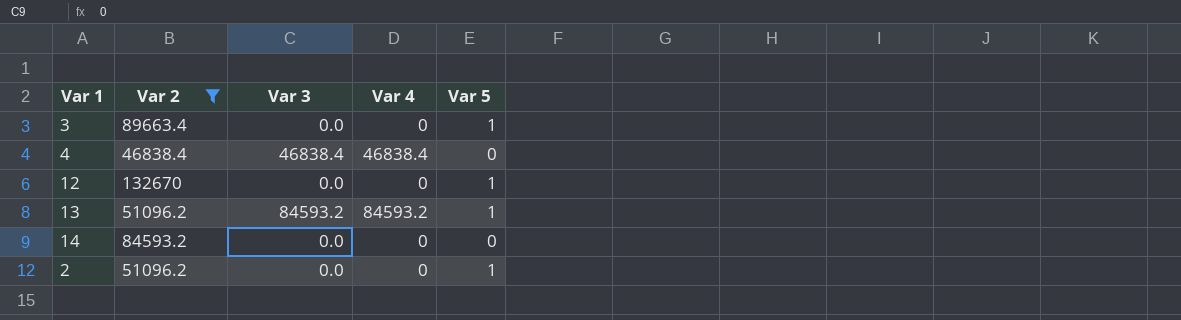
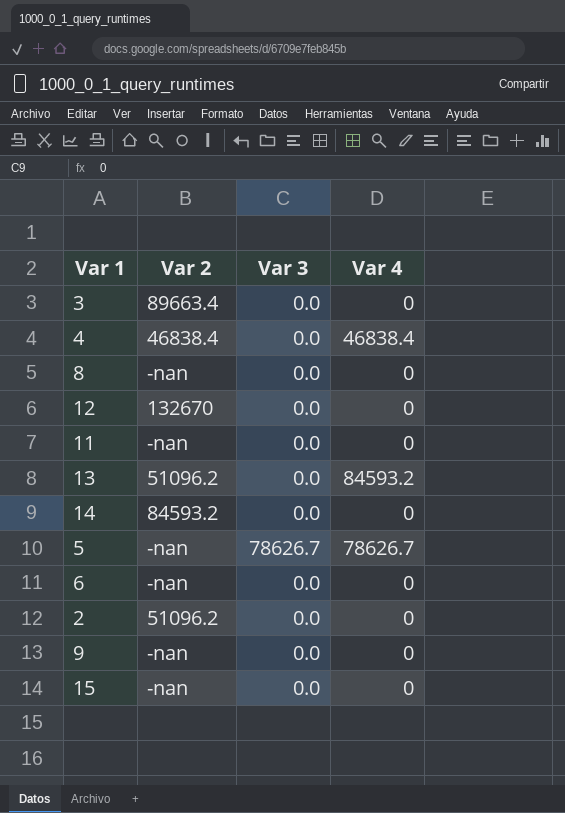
filter: Var 2 != -nan -> none
column Var 5 | position: 5 -> none
4 | Var 3: 46838.4 -> 0.0
13 | Var 3: 84593.2 -> 0.0

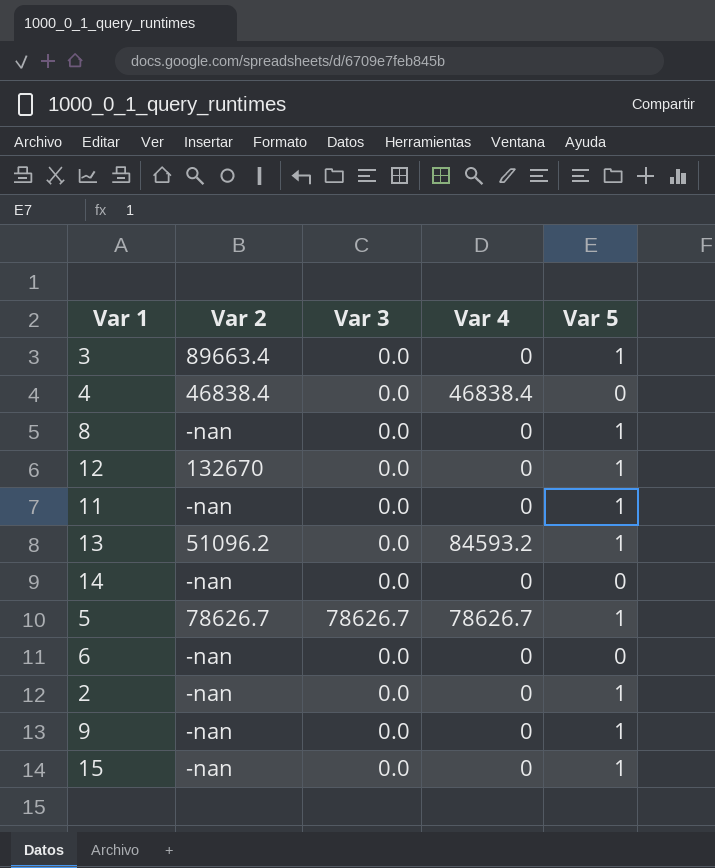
column Var 5 | position: none -> 5
14 | Var 2: 84593.2 -> -nan
5 | Var 2: -nan -> 78626.7
2 | Var 2: 51096.2 -> -nan

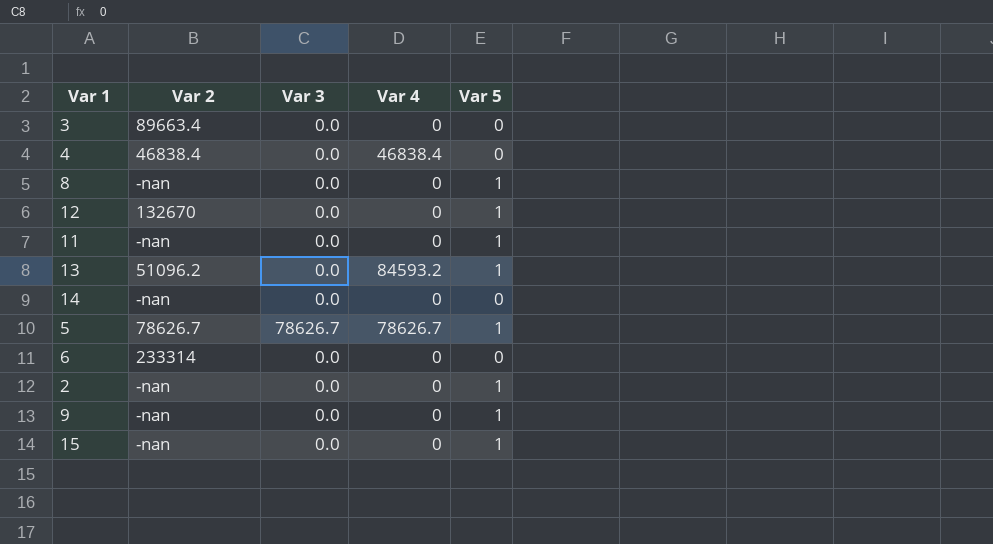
3 | Var 5: 1 -> 0
6 | Var 2: -nan -> 233314

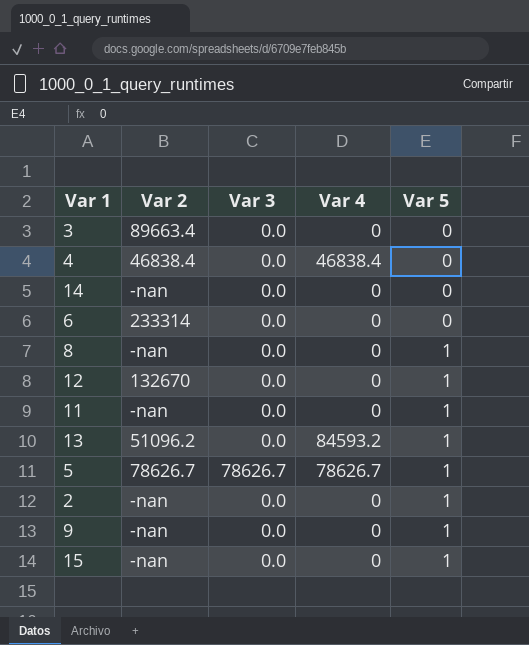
row order: none -> Var 5 ascending

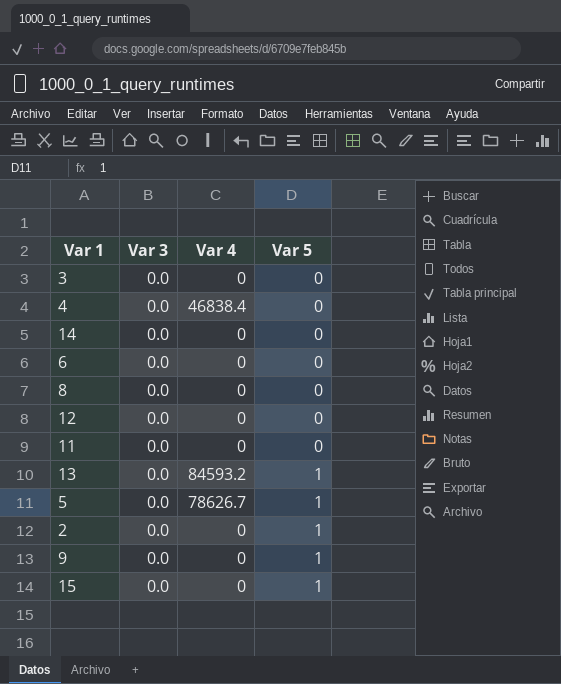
column Var 2 | position: 2 -> none
8 | Var 5: 1 -> 0
12 | Var 5: 1 -> 0
11 | Var 5: 1 -> 0
5 | Var 3: 78626.7 -> 0.0

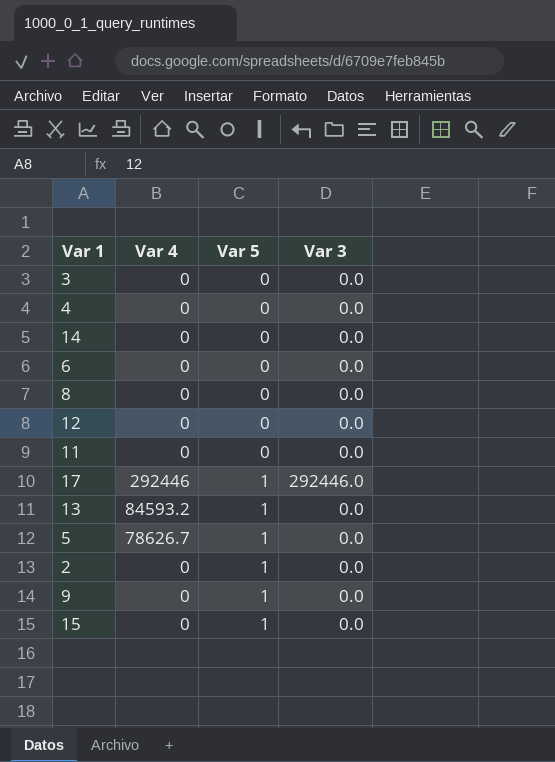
column Var 3 | position: 2 -> 4
4 | Var 4: 46838.4 -> 0
row 17: none -> 292446 | 1 | 292446.0

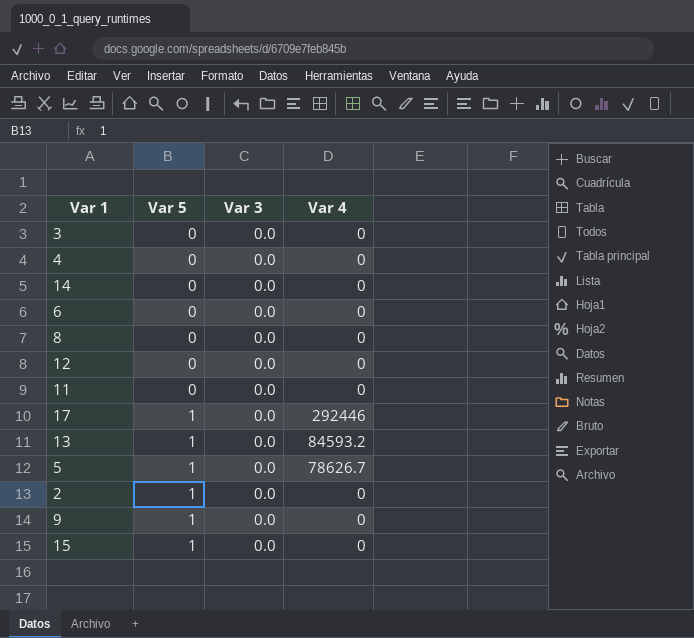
column Var 4 | position: 2 -> 4
17 | Var 3: 292446.0 -> 0.0

